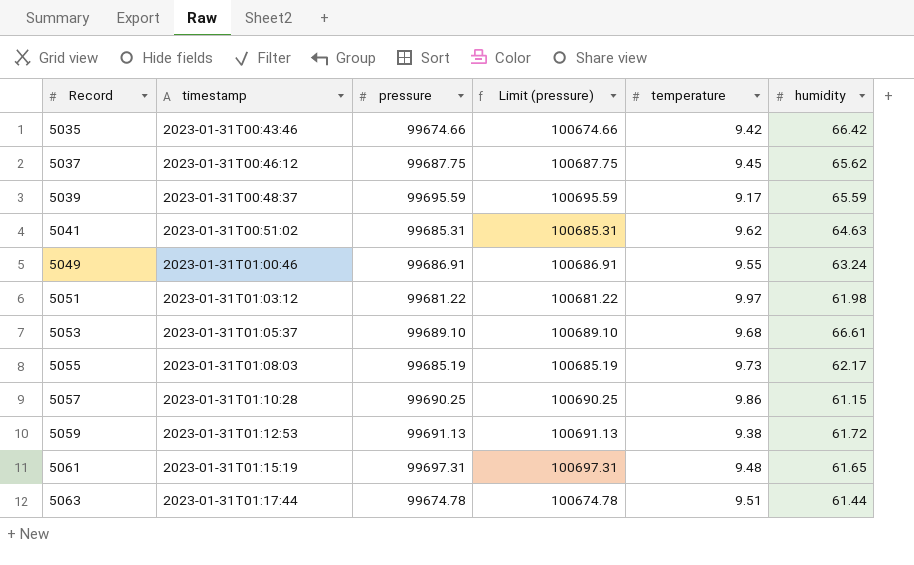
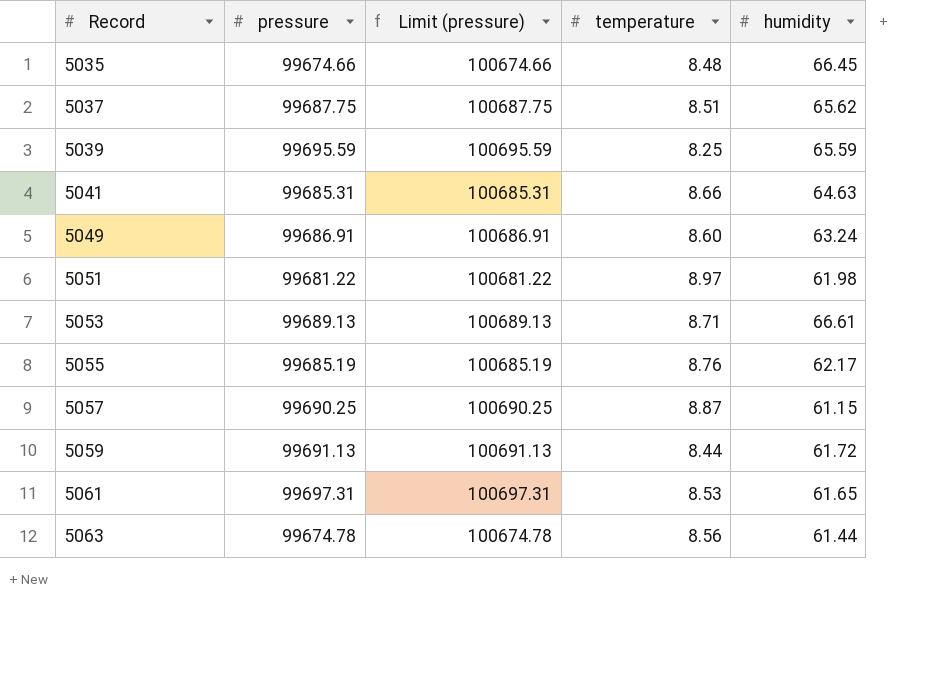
column timestamp | position: 2 -> none
5035 | temperature: 9.42 -> 8.48
5035 | humidity: 66.42 -> 66.45
5037 | temperature: 9.45 -> 8.51
5039 | temperature: 9.17 -> 8.25
5041 | temperature: 9.62 -> 8.66
5049 | temperature: 9.55 -> 8.60
5051 | temperature: 9.97 -> 8.97
5053 | pressure: 99689.10 -> 99689.13
5053 | Limit (pressure): 100689.10 -> 100689.13
5053 | temperature: 9.68 -> 8.71
5055 | temperature: 9.73 -> 8.76
5057 | temperature: 9.86 -> 8.87
5059 | temperature: 9.38 -> 8.44
5061 | temperature: 9.48 -> 8.53
5063 | temperature: 9.51 -> 8.56

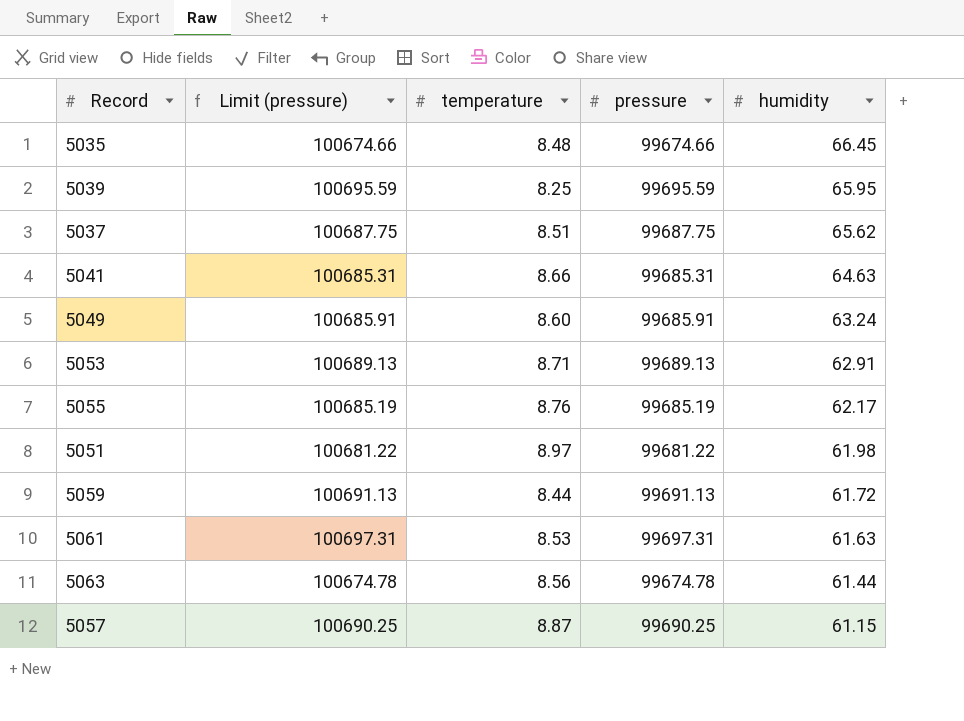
row order: Record ascending -> humidity descending
column pressure | position: 2 -> 4
5039 | humidity: 65.59 -> 65.95
5049 | Limit (pressure): 100686.91 -> 100685.91
5049 | pressure: 99686.91 -> 99685.91
5053 | humidity: 66.61 -> 62.91
5061 | humidity: 61.65 -> 61.63

